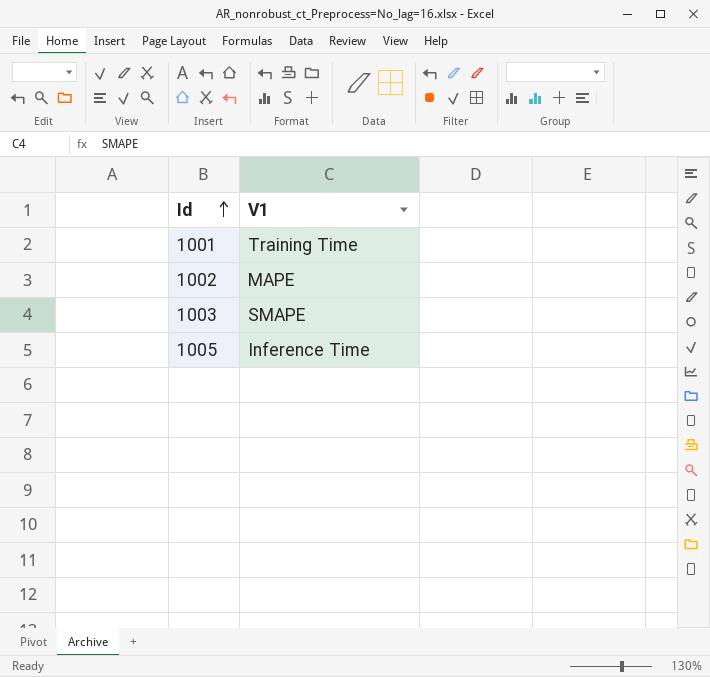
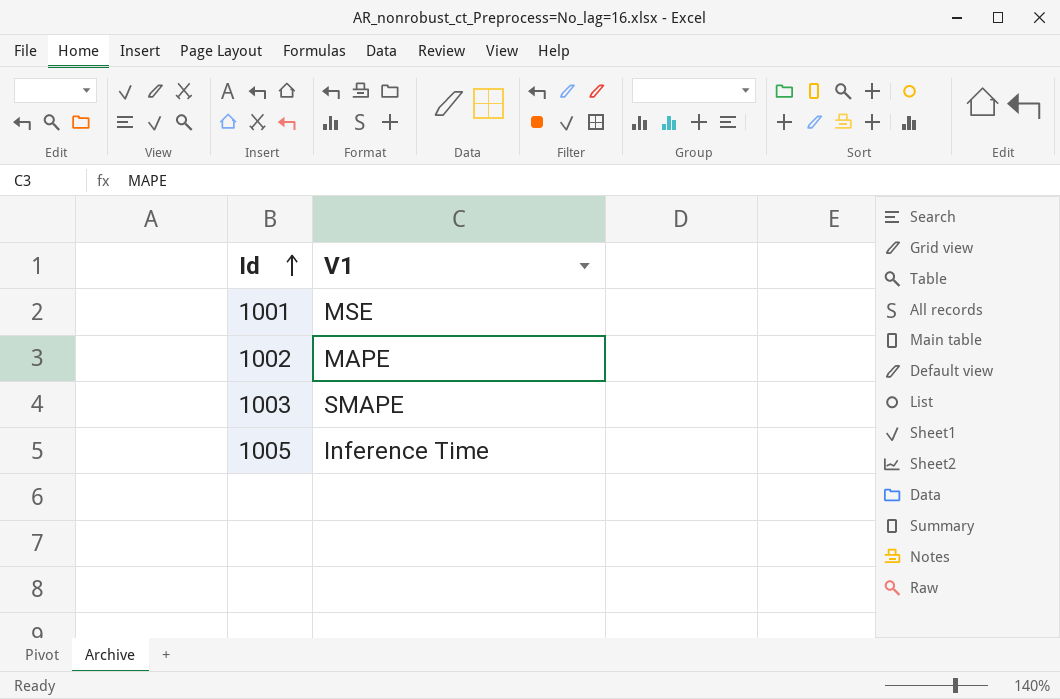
1001 | V1: Training Time -> MSE

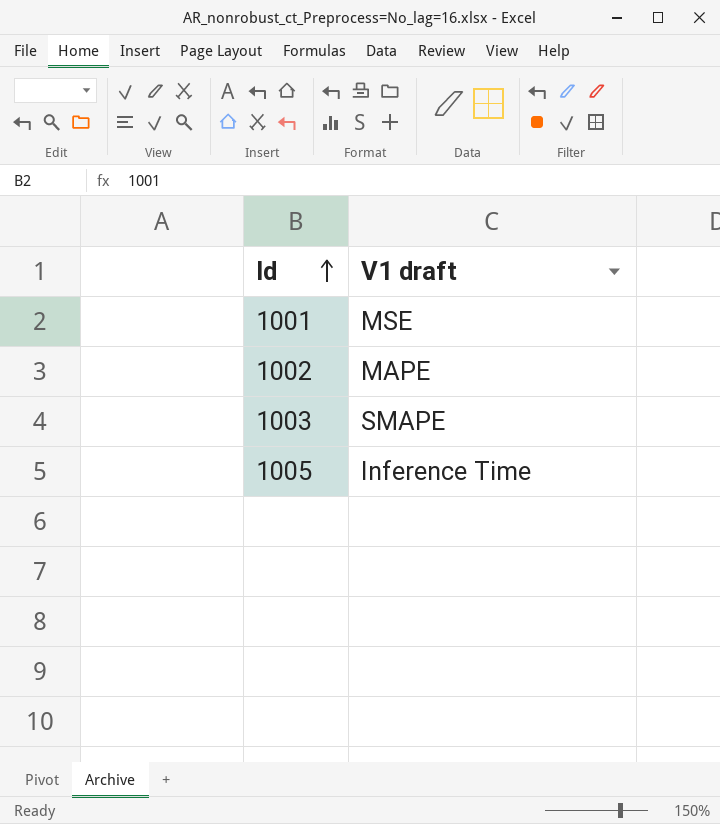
column name: V1 -> V1 draft

